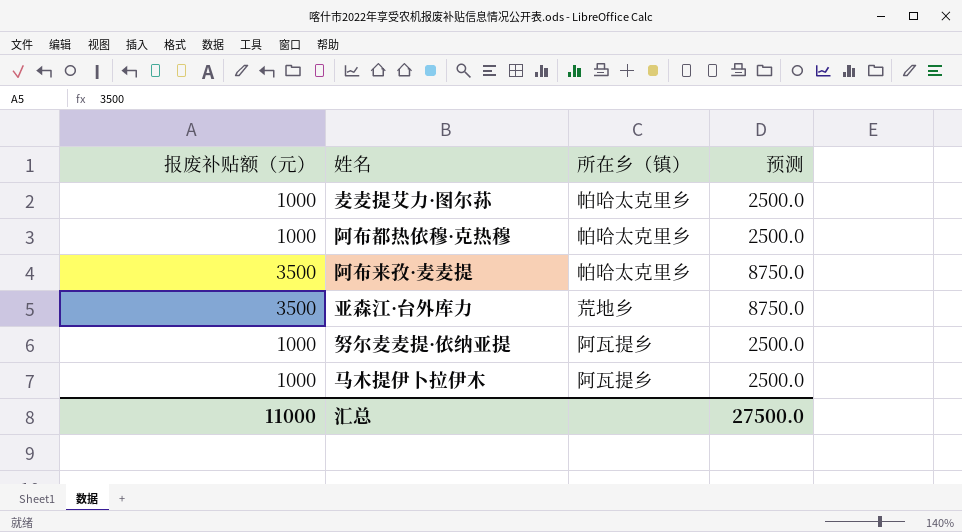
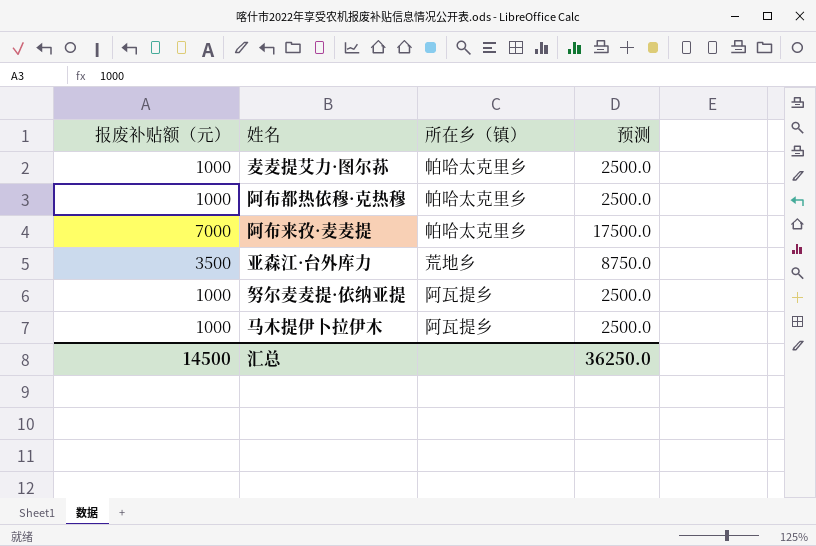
阿布来孜·麦麦提 | 报废补贴额（元）: 3500 -> 7000
阿布来孜·麦麦提 | 预测: 8750.0 -> 17500.0
汇总 | 报废补贴额（元）: 11000 -> 14500
汇总 | 预测: 27500.0 -> 36250.0

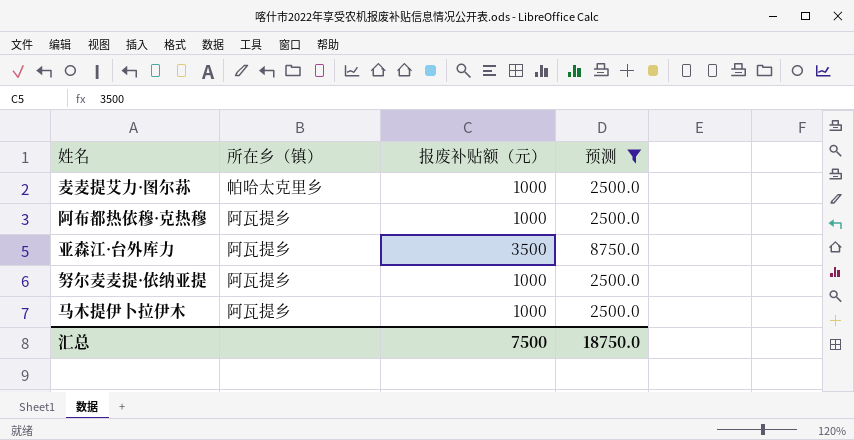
filter: none -> 预测 != 17500.0
column 报废补贴额（元） | position: 1 -> 3
阿布都热依穆·克热穆 | 所在乡（镇）: 帕哈太克里乡 -> 阿瓦提乡
亚森江·台外库力 | 所在乡（镇）: 荒地乡 -> 阿瓦提乡
汇总 | 报废补贴额（元）: 14500 -> 7500
汇总 | 预测: 36250.0 -> 18750.0

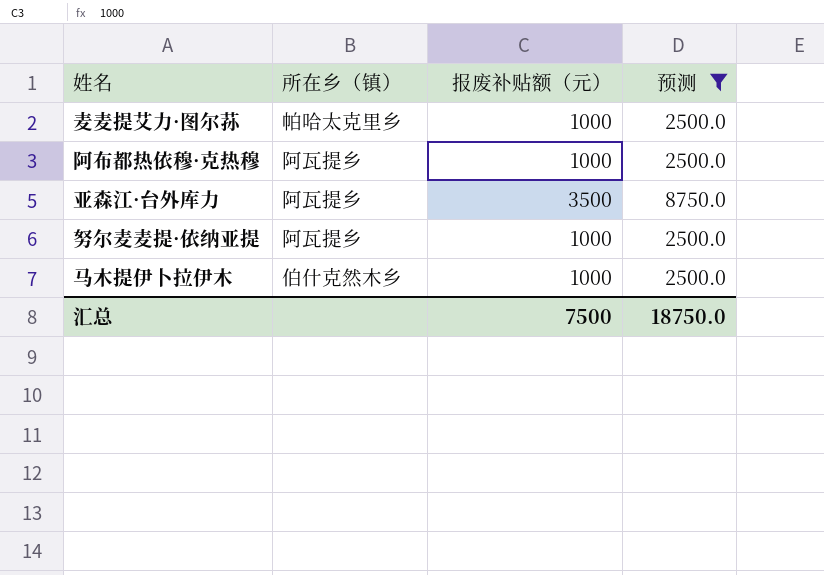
马木提伊卜拉伊木 | 所在乡（镇）: 阿瓦提乡 -> 伯什克然木乡

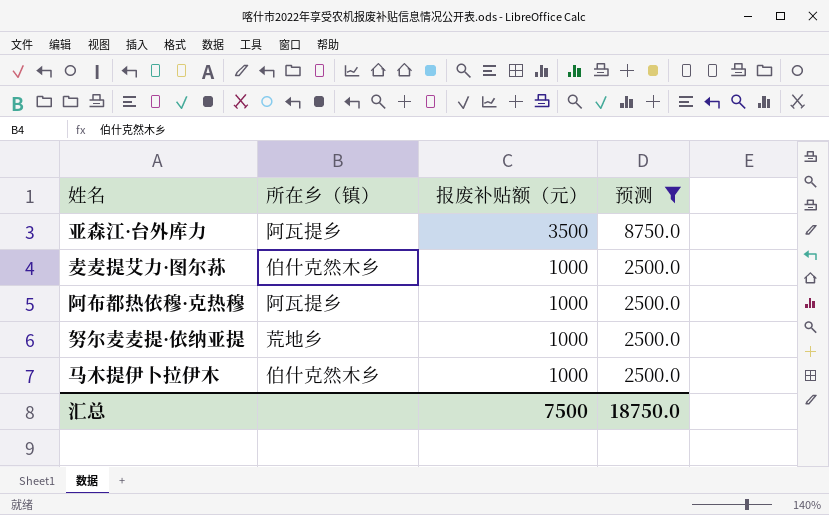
row order: none -> 报废补贴额（元） descending
麦麦提艾力·图尔荪 | 所在乡（镇）: 帕哈太克里乡 -> 伯什克然木乡
努尔麦麦提·依纳亚提 | 所在乡（镇）: 阿瓦提乡 -> 荒地乡

